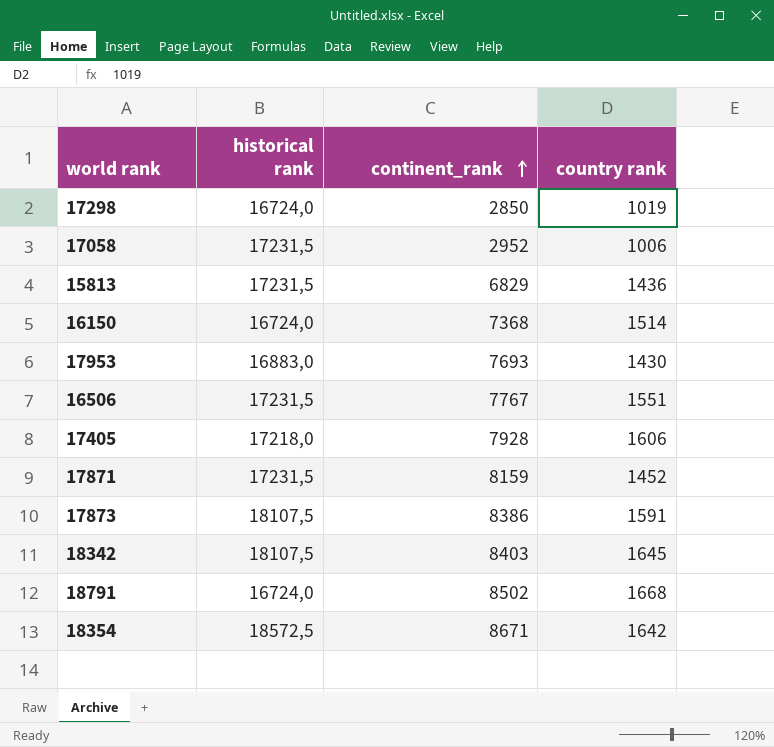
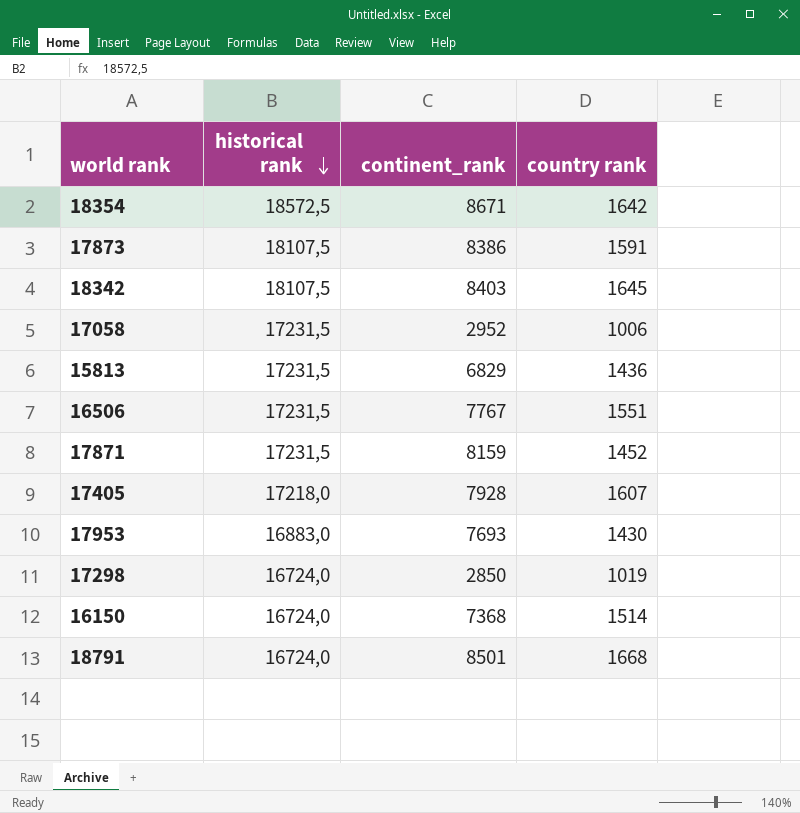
row order: continent_rank ascending -> historical rank descending
17405 | country rank: 1606 -> 1607
18791 | continent_rank: 8502 -> 8501

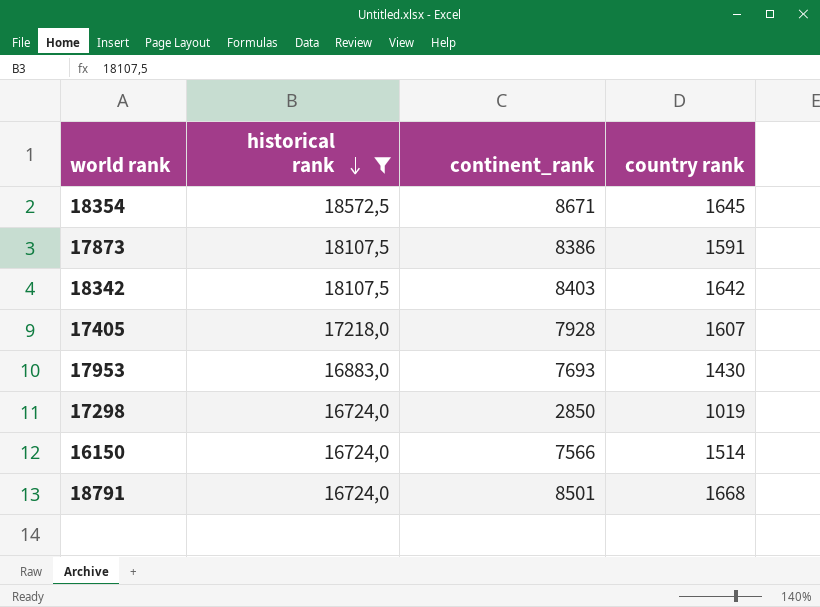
filter: none -> historical rank != 17231,5
18354 | country rank: 1642 -> 1645
18342 | country rank: 1645 -> 1642
16150 | continent_rank: 7368 -> 7566

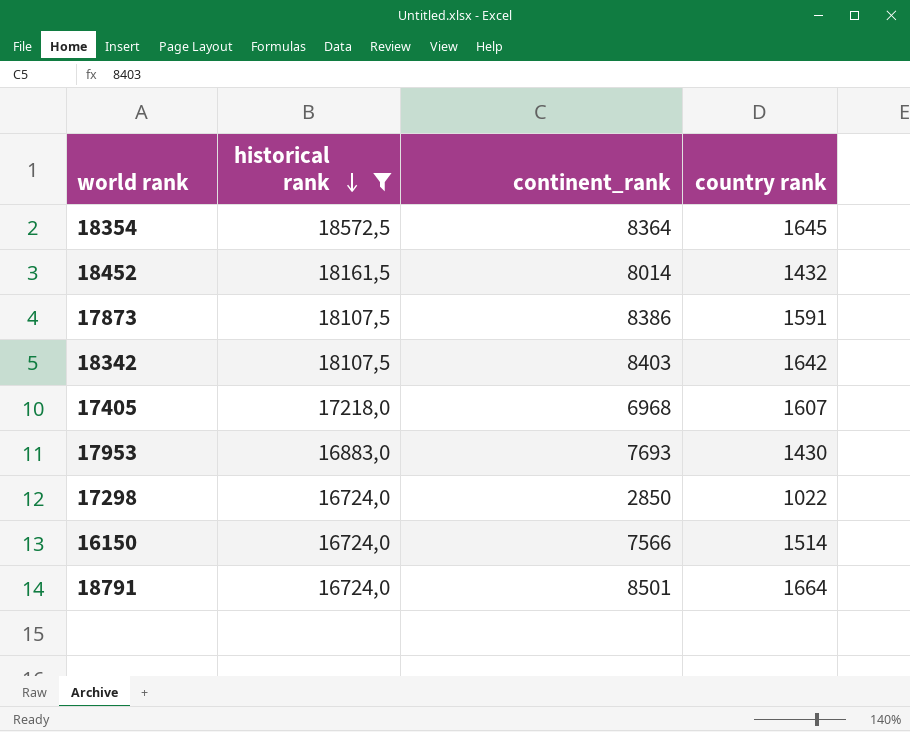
18354 | continent_rank: 8671 -> 8364
row 18452: none -> 18161,5 | 8014 | 1432
17405 | continent_rank: 7928 -> 6968
17298 | country rank: 1019 -> 1022
18791 | country rank: 1668 -> 1664

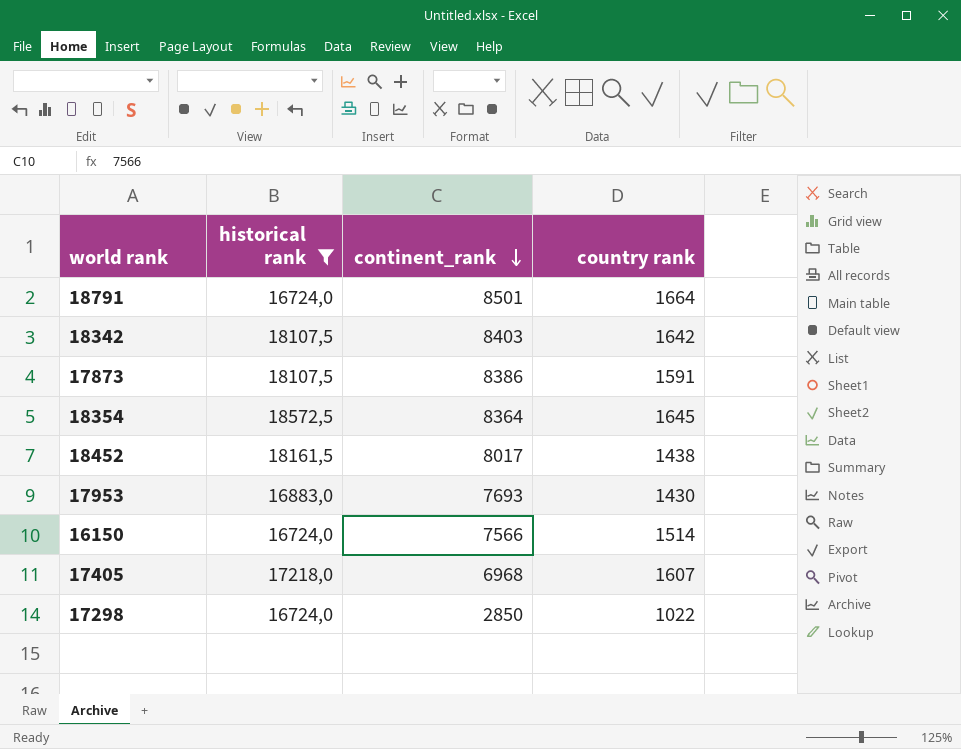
row order: historical rank descending -> continent_rank descending
18452 | continent_rank: 8014 -> 8017
18452 | country rank: 1432 -> 1438

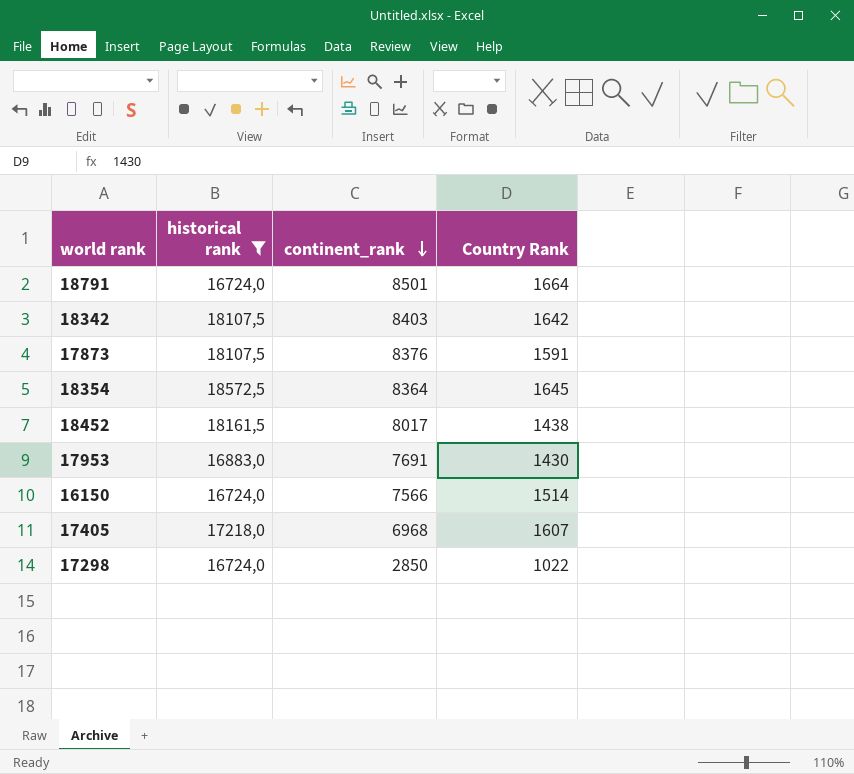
column name: country rank -> Country Rank
17873 | continent_rank: 8386 -> 8376
17953 | continent_rank: 7693 -> 7691

